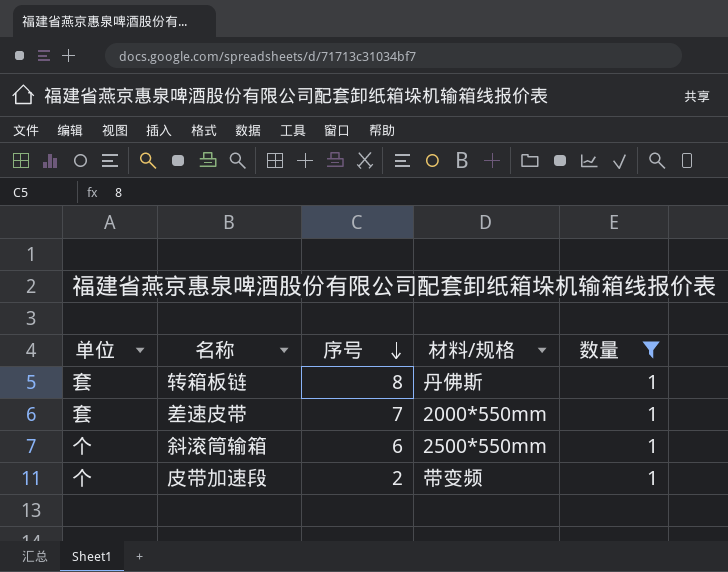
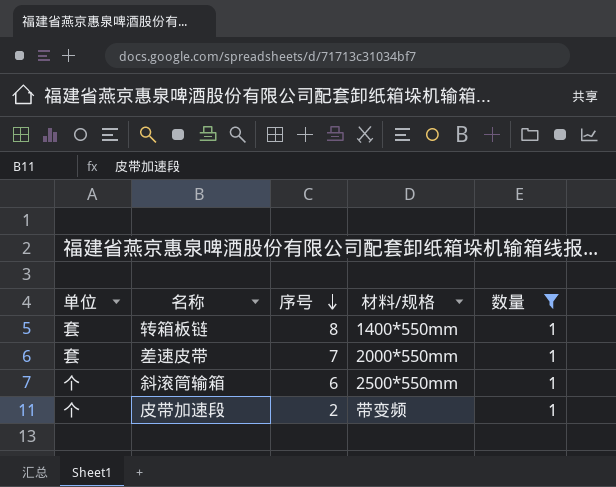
转箱板链 | 材料/规格: 丹佛斯 -> 1400*550mm

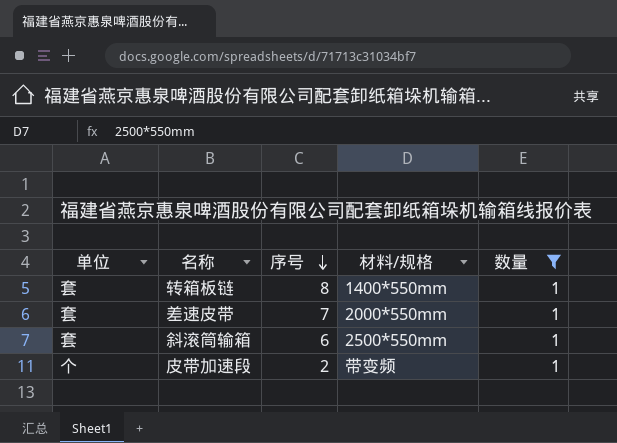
斜滚筒输箱 | 单位: 个 -> 套

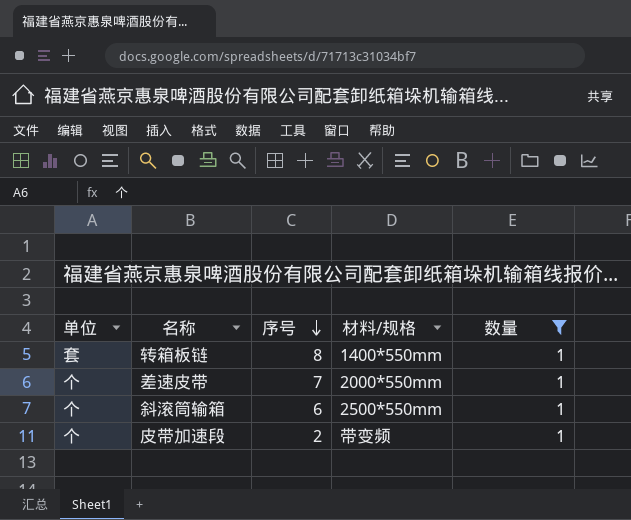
差速皮带 | 单位: 套 -> 个
斜滚筒输箱 | 单位: 套 -> 个

